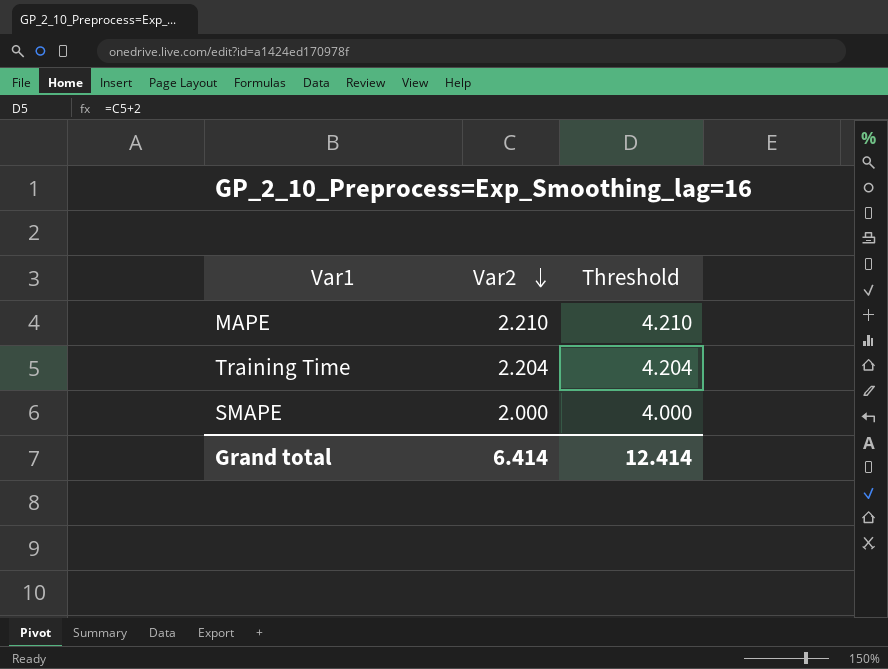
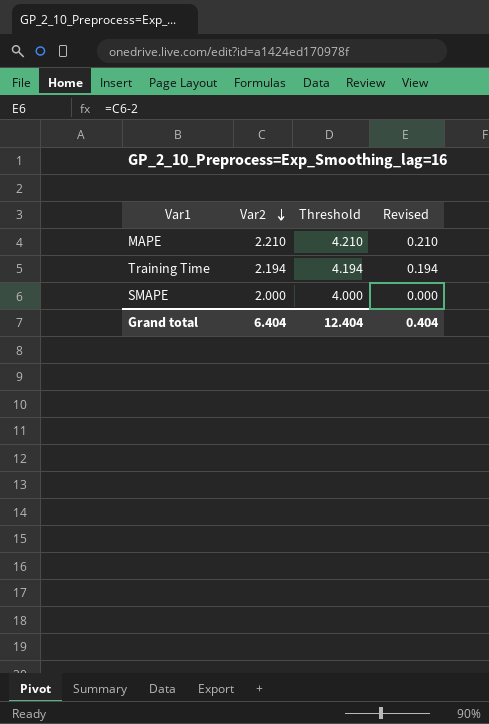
column Revised | formula: none -> [Var2] - 2
Training Time | Var2: 2.204 -> 2.194
Training Time | Threshold: 4.204 -> 4.194
Grand total | Var2: 6.414 -> 6.404
Grand total | Threshold: 12.414 -> 12.404

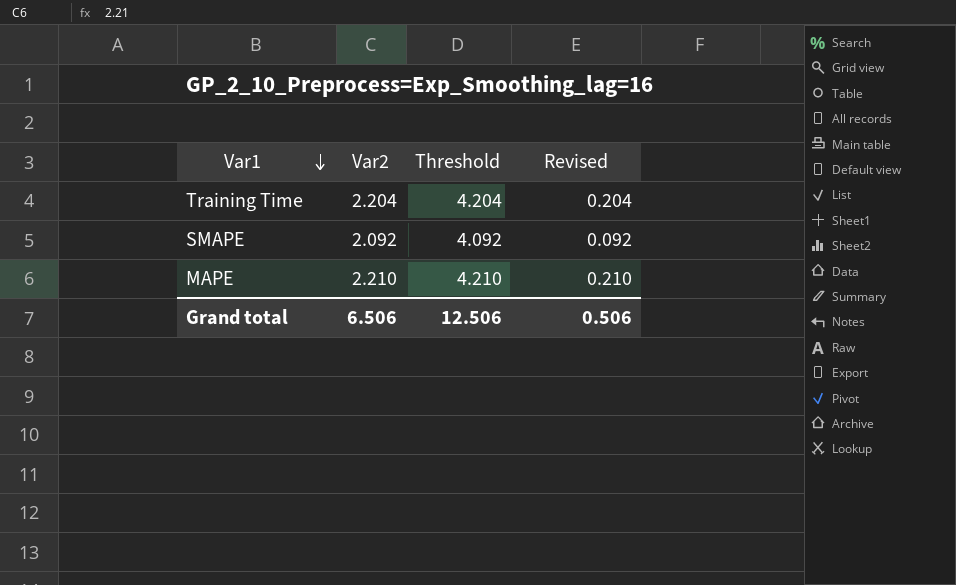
row order: Var2 descending -> Var1 descending
Training Time | Var2: 2.194 -> 2.204
Training Time | Threshold: 4.194 -> 4.204
Training Time | Revised: 0.194 -> 0.204
SMAPE | Var2: 2.000 -> 2.092
SMAPE | Threshold: 4.000 -> 4.092
SMAPE | Revised: 0.000 -> 0.092
Grand total | Var2: 6.404 -> 6.506
Grand total | Threshold: 12.404 -> 12.506
Grand total | Revised: 0.404 -> 0.506

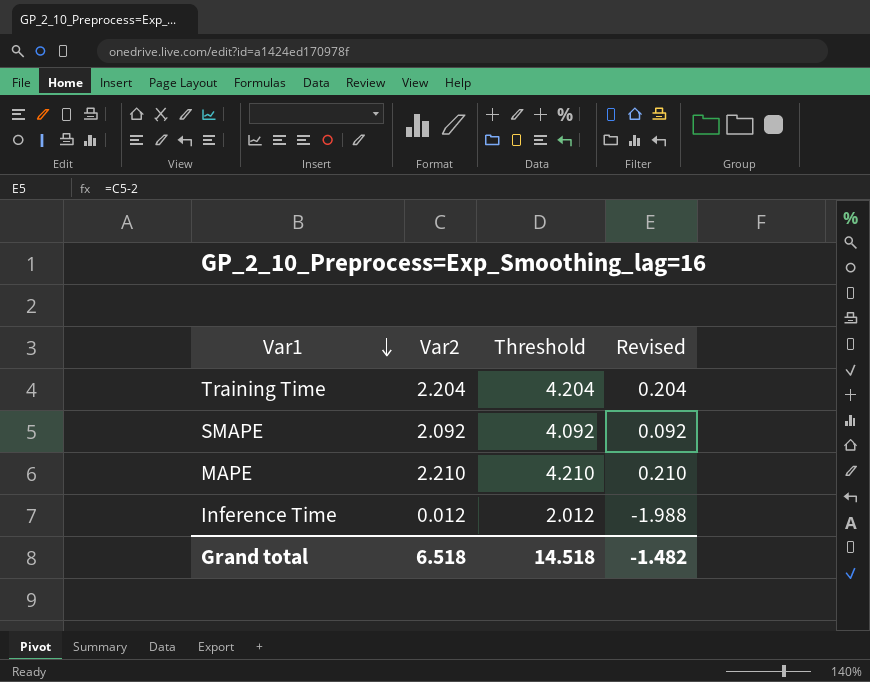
row Inference Time: none -> 0.012 | 2.012 | -1.988
Grand total | Var2: 6.506 -> 6.518
Grand total | Threshold: 12.506 -> 14.518
Grand total | Revised: 0.506 -> -1.482

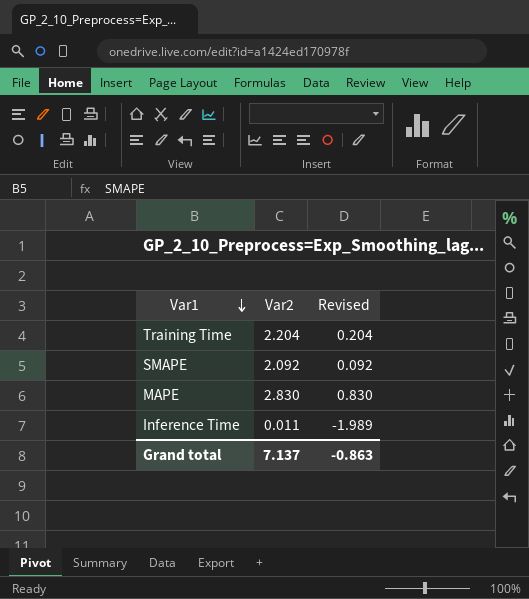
column Threshold | formula: [Var2] + 2 -> none
MAPE | Var2: 2.210 -> 2.830
MAPE | Revised: 0.210 -> 0.830
Inference Time | Var2: 0.012 -> 0.011
Inference Time | Revised: -1.988 -> -1.989
Grand total | Var2: 6.518 -> 7.137
Grand total | Revised: -1.482 -> -0.863

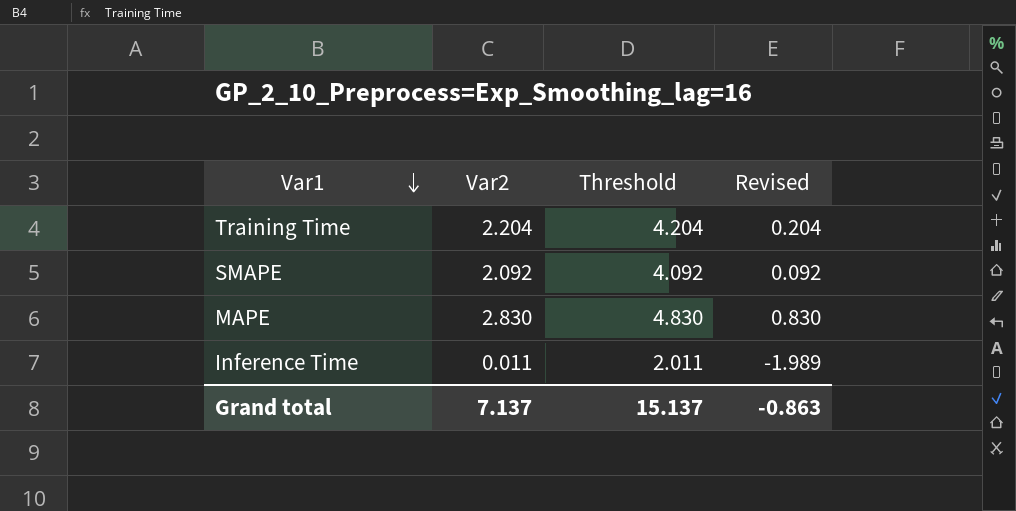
column Threshold | formula: none -> [Var2] + 2

